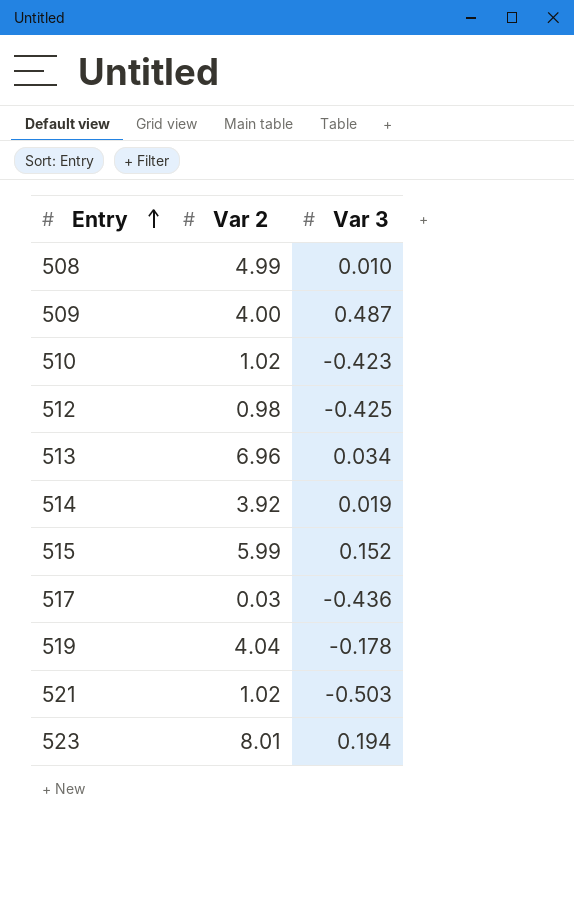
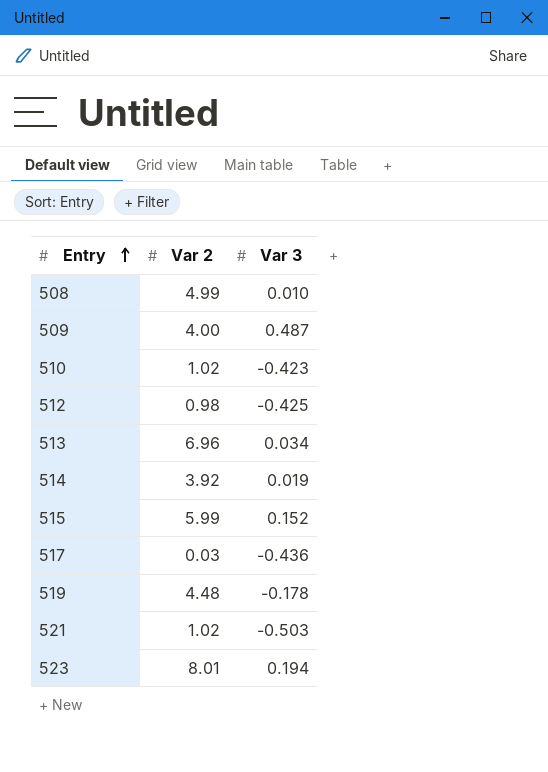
519 | Var 2: 4.04 -> 4.48

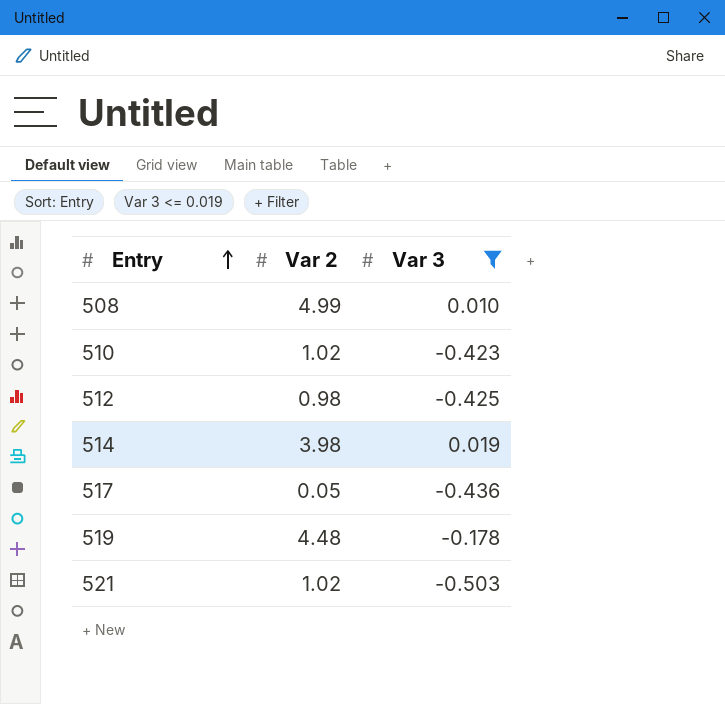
filter: none -> Var 3 <= 0.019
514 | Var 2: 3.92 -> 3.98
517 | Var 2: 0.03 -> 0.05

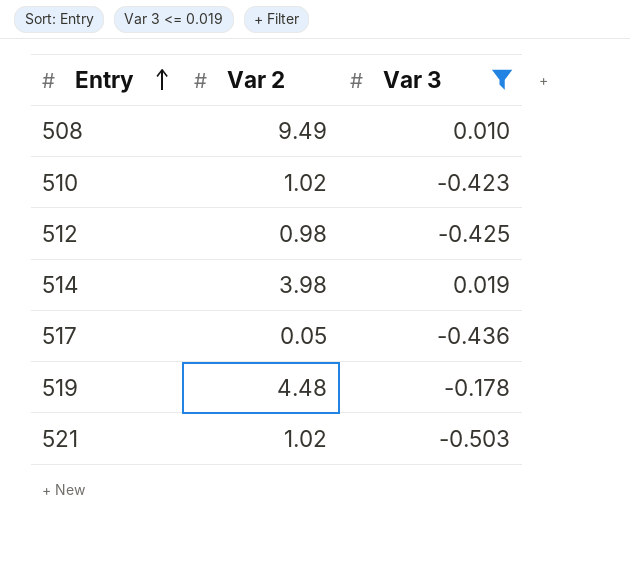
508 | Var 2: 4.99 -> 9.49

